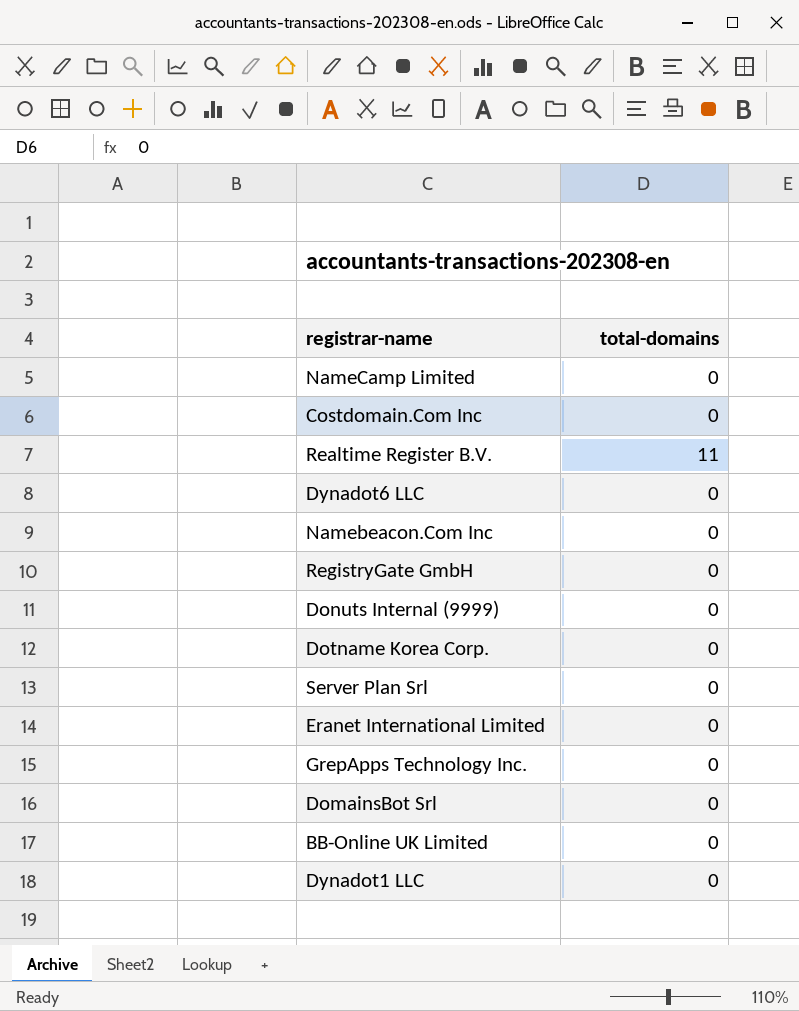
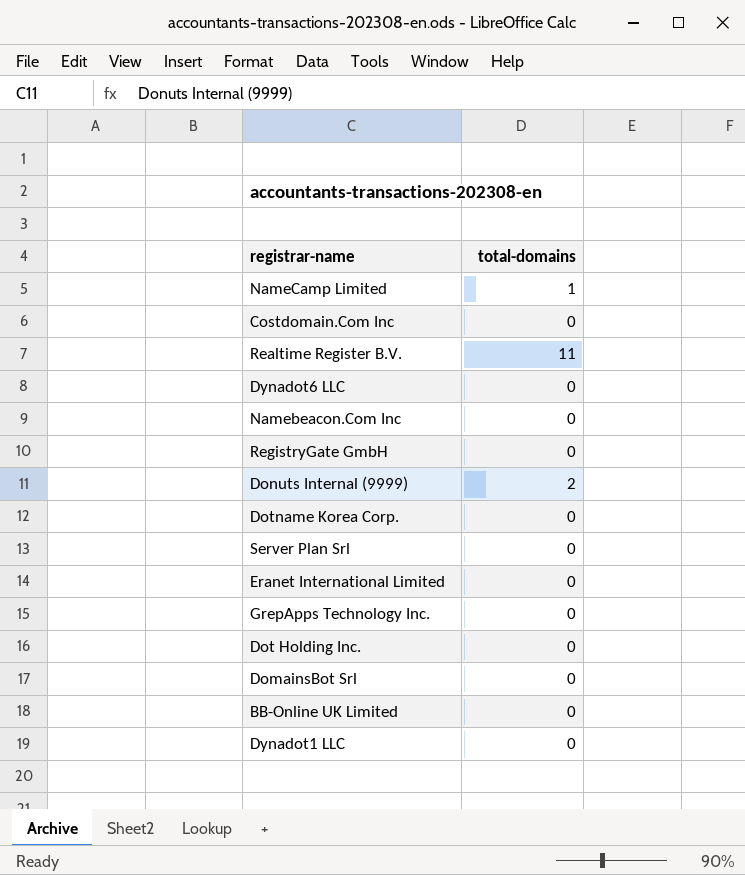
NameCamp Limited | total-domains: 0 -> 1
Donuts Internal (9999) | total-domains: 0 -> 2
row Dot Holding Inc.: none -> 0

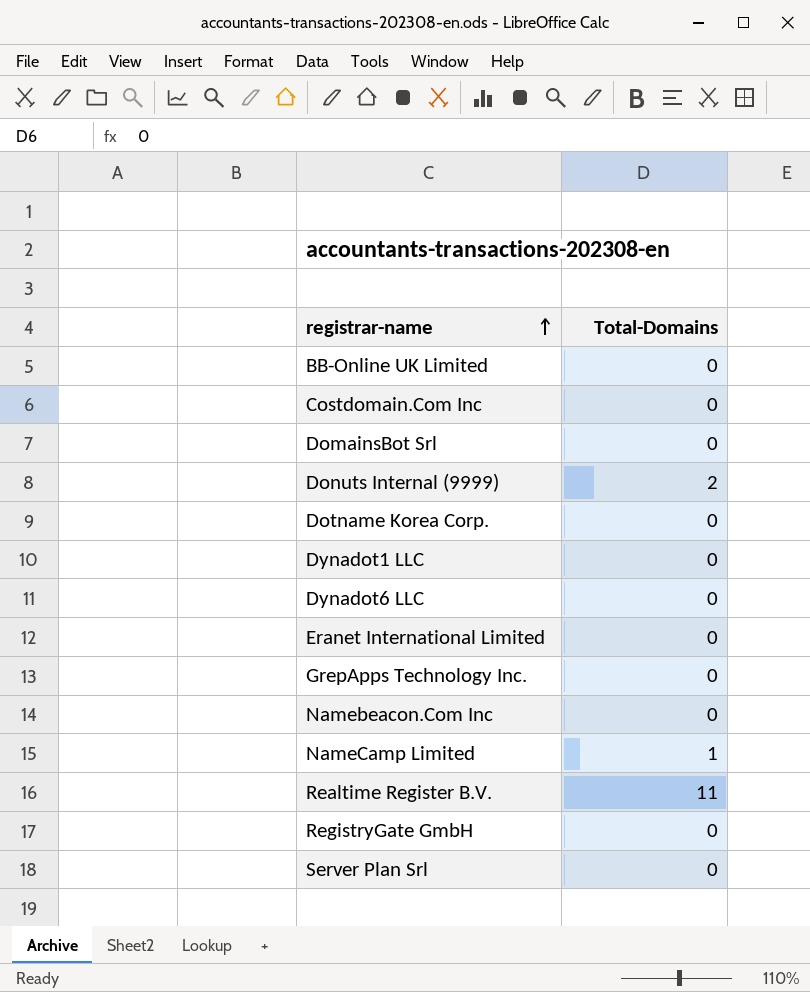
row order: none -> registrar-name ascending
column name: total-domains -> Total-Domains
row Dot Holding Inc.: 0 -> none

